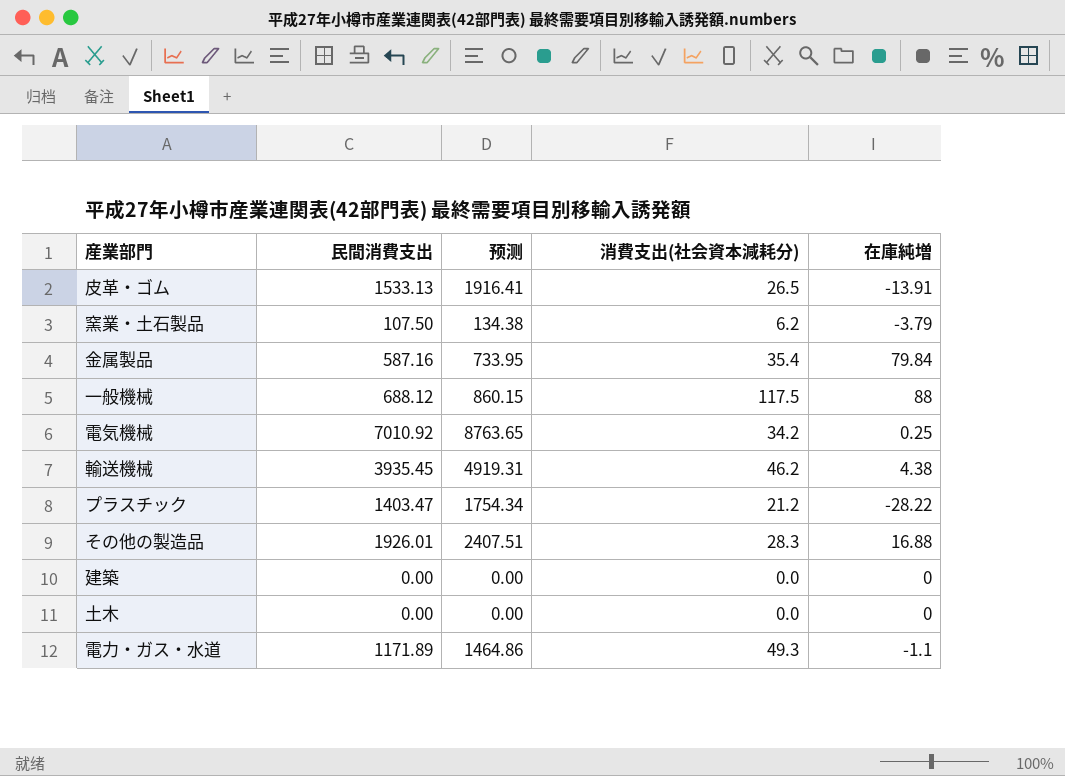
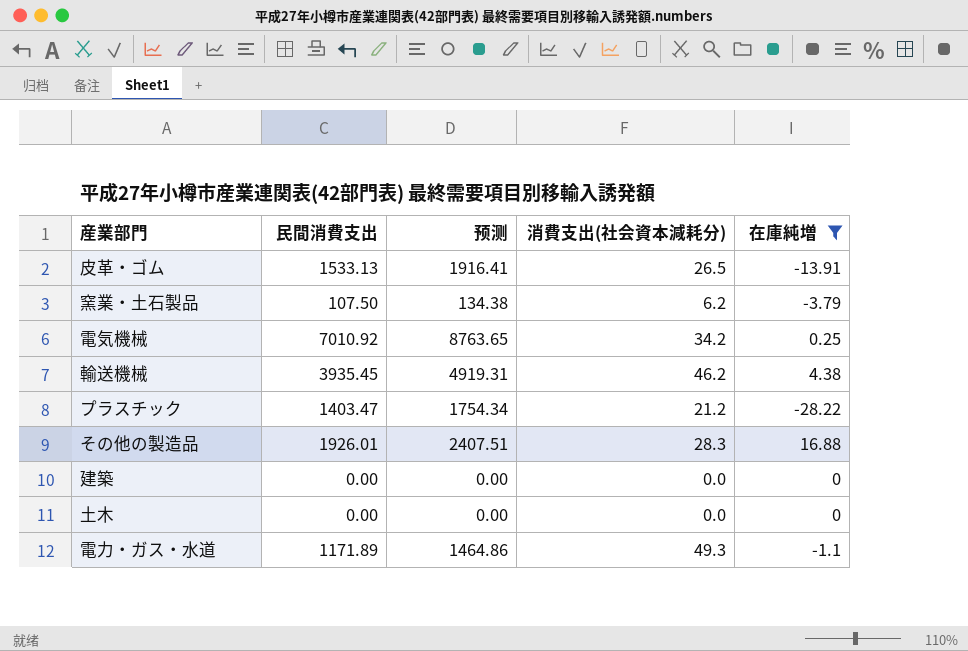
filter: none -> 在庫純増 <= 16.88

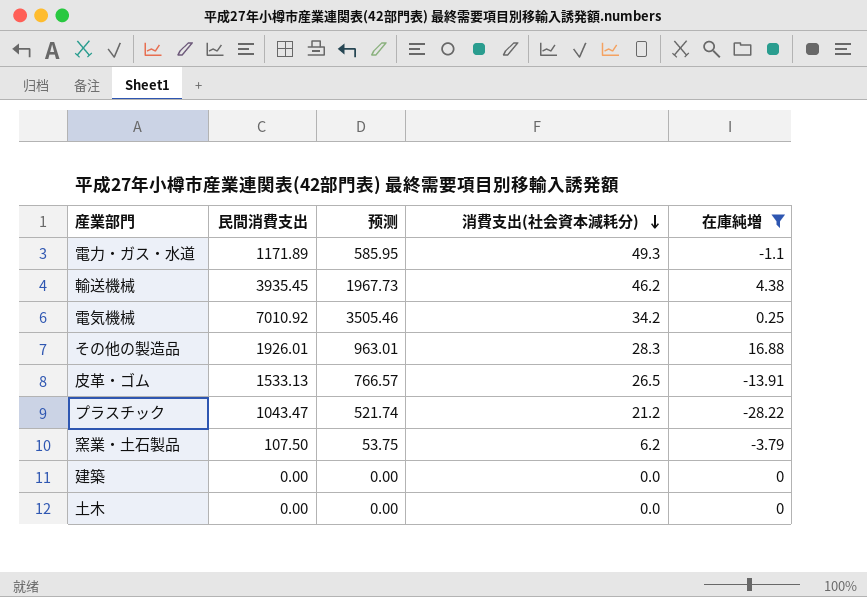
row order: none -> 消費支出(社会資本減耗分) descending
column 预测 | formula: [民間消費支出] * 1.25 -> [民間消費支出] * 0.5
プラスチック | 民間消費支出: 1403.47 -> 1043.47

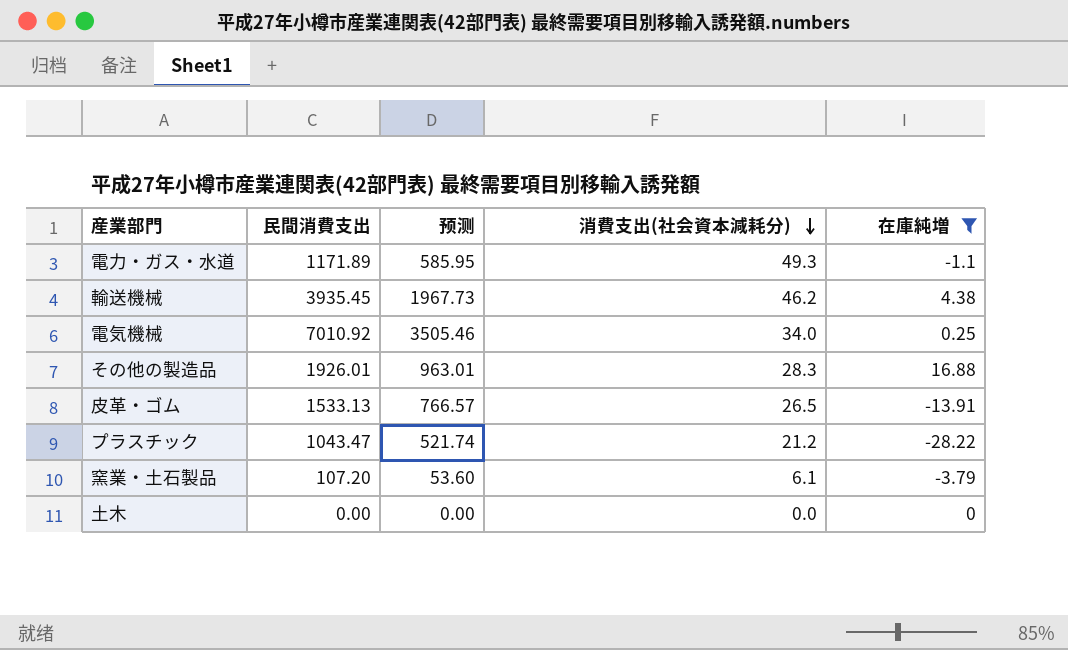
row 建築: 0.00 | 0.00 | 0.0 | 0 -> none
電気機械 | 消費支出(社会資本減耗分): 34.2 -> 34.0
窯業・土石製品 | 民間消費支出: 107.50 -> 107.20
窯業・土石製品 | 预测: 53.75 -> 53.60
窯業・土石製品 | 消費支出(社会資本減耗分): 6.2 -> 6.1

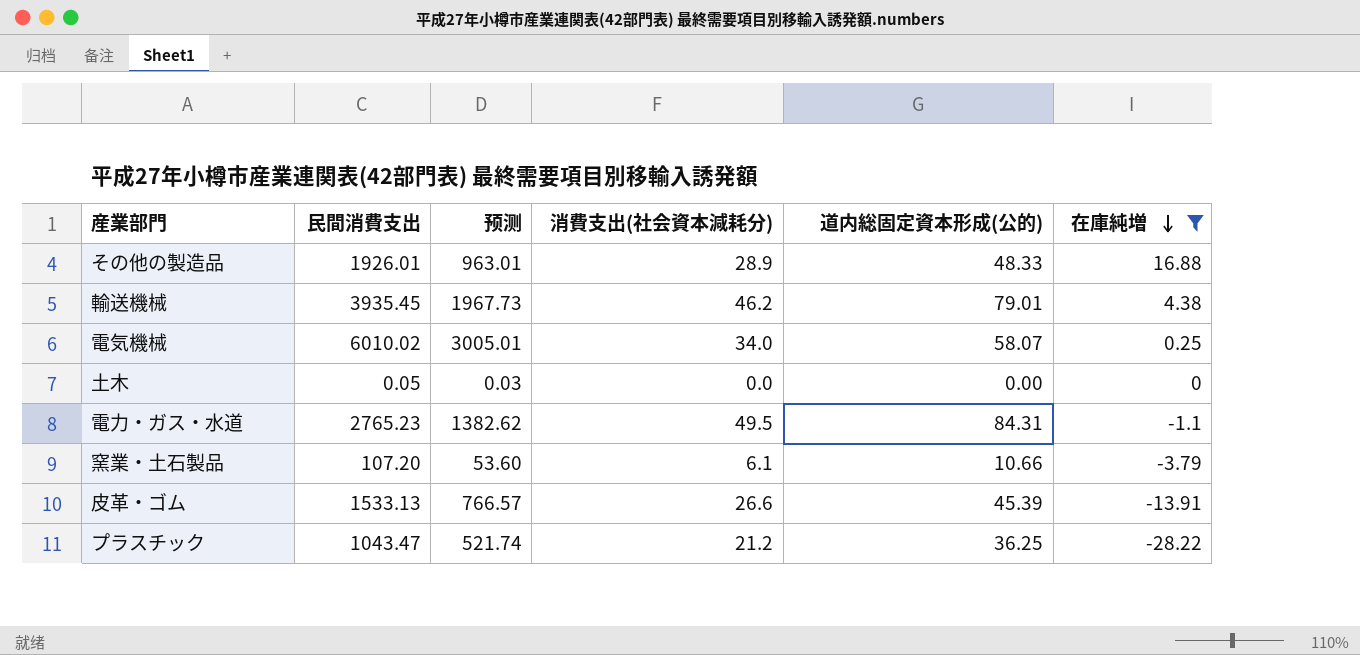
row order: 消費支出(社会資本減耗分) descending -> 在庫純増 descending
column 道内総固定資本形成(公的) | position: none -> 5
その他の製造品 | 消費支出(社会資本減耗分): 28.3 -> 28.9
電気機械 | 民間消費支出: 7010.92 -> 6010.02
電気機械 | 预测: 3505.46 -> 3005.01
土木 | 民間消費支出: 0.00 -> 0.05
土木 | 预测: 0.00 -> 0.03
電力・ガス・水道 | 民間消費支出: 1171.89 -> 2765.23
電力・ガス・水道 | 预测: 585.95 -> 1382.62
電力・ガス・水道 | 消費支出(社会資本減耗分): 49.3 -> 49.5
皮革・ゴム | 消費支出(社会資本減耗分): 26.5 -> 26.6

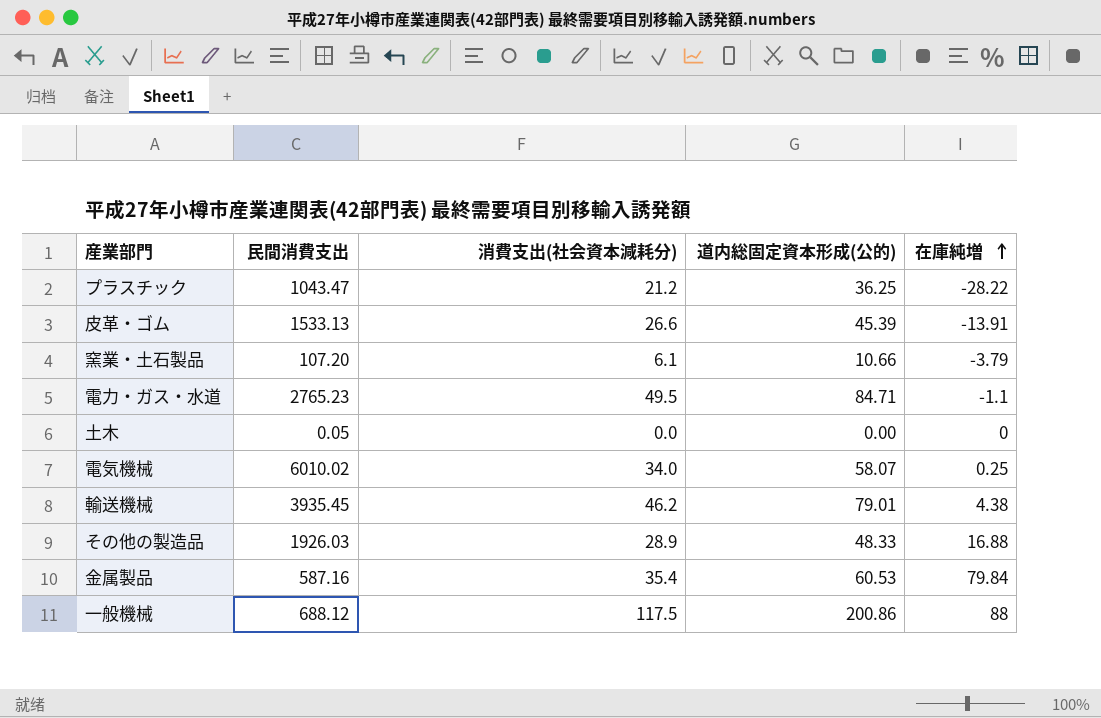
filter: 在庫純増 <= 16.88 -> none
row order: 在庫純増 descending -> 在庫純増 ascending
column 预测 | formula: [民間消費支出] * 0.5 -> none
電力・ガス・水道 | 道内総固定資本形成(公的): 84.31 -> 84.71
その他の製造品 | 民間消費支出: 1926.01 -> 1926.03

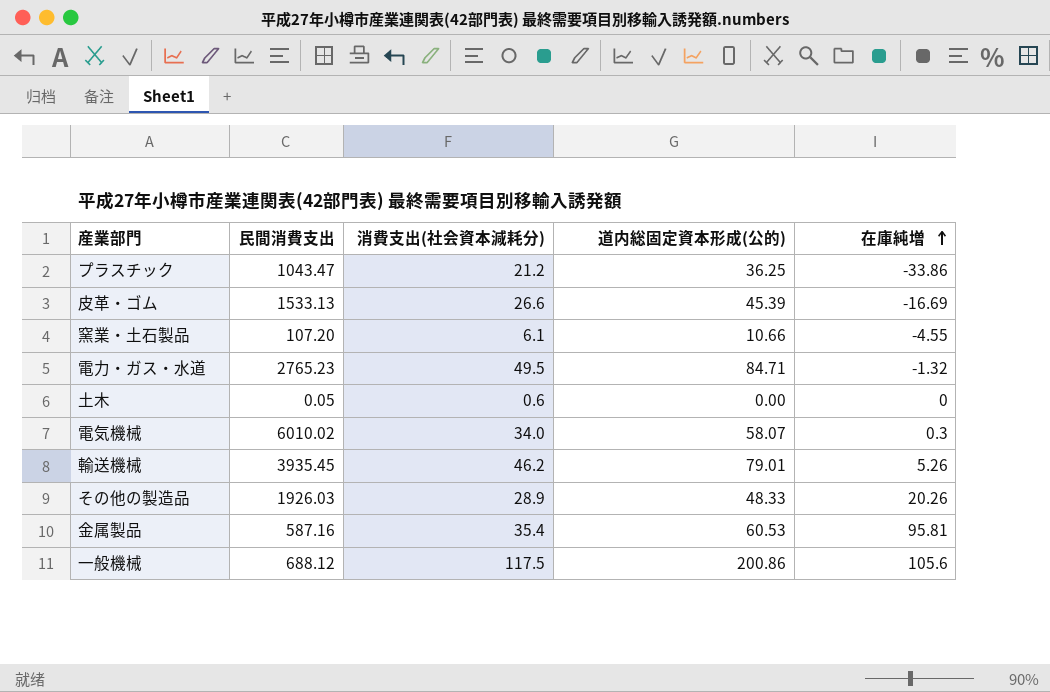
プラスチック | 在庫純増: -28.22 -> -33.86
皮革・ゴム | 在庫純増: -13.91 -> -16.69
窯業・土石製品 | 在庫純増: -3.79 -> -4.55
電力・ガス・水道 | 在庫純増: -1.1 -> -1.32
土木 | 消費支出(社会資本減耗分): 0.0 -> 0.6
電気機械 | 在庫純増: 0.25 -> 0.3
輸送機械 | 在庫純増: 4.38 -> 5.26
その他の製造品 | 在庫純増: 16.88 -> 20.26
金属製品 | 在庫純増: 79.84 -> 95.81
一般機械 | 在庫純増: 88 -> 105.6

